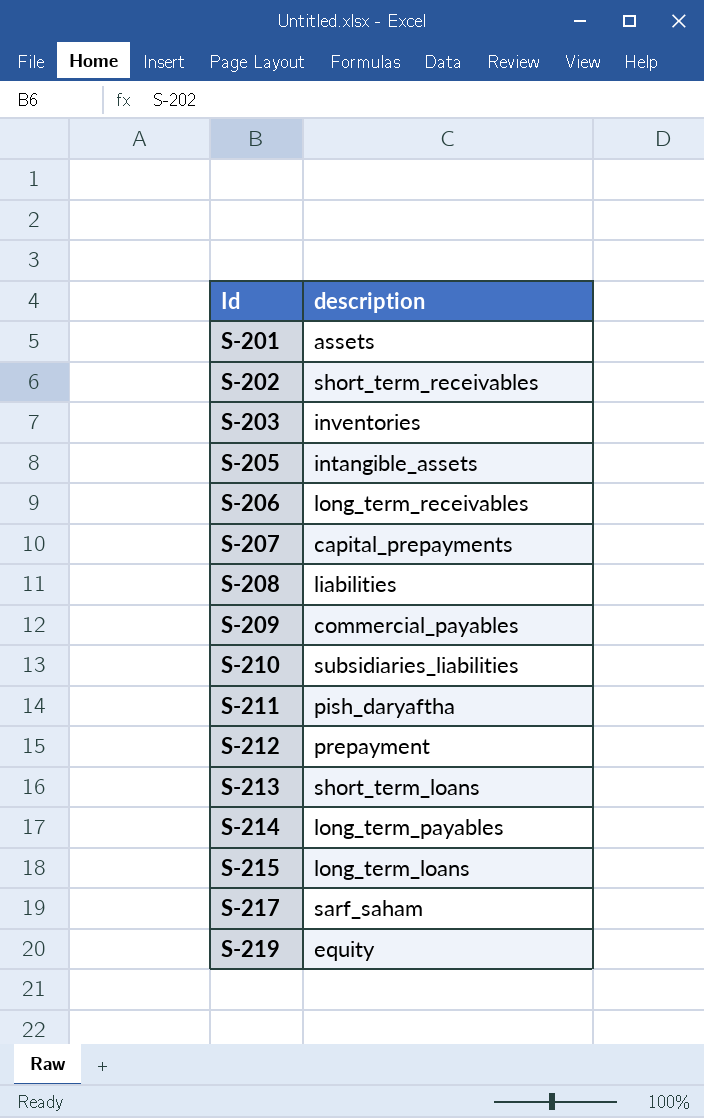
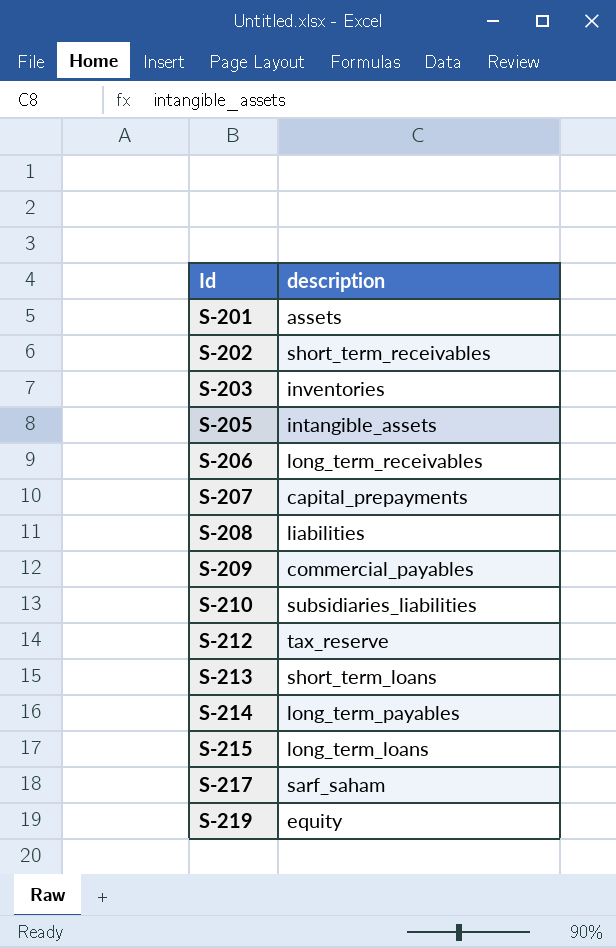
row S-211: pish_daryaftha -> none
S-212 | description: prepayment -> tax_reserve

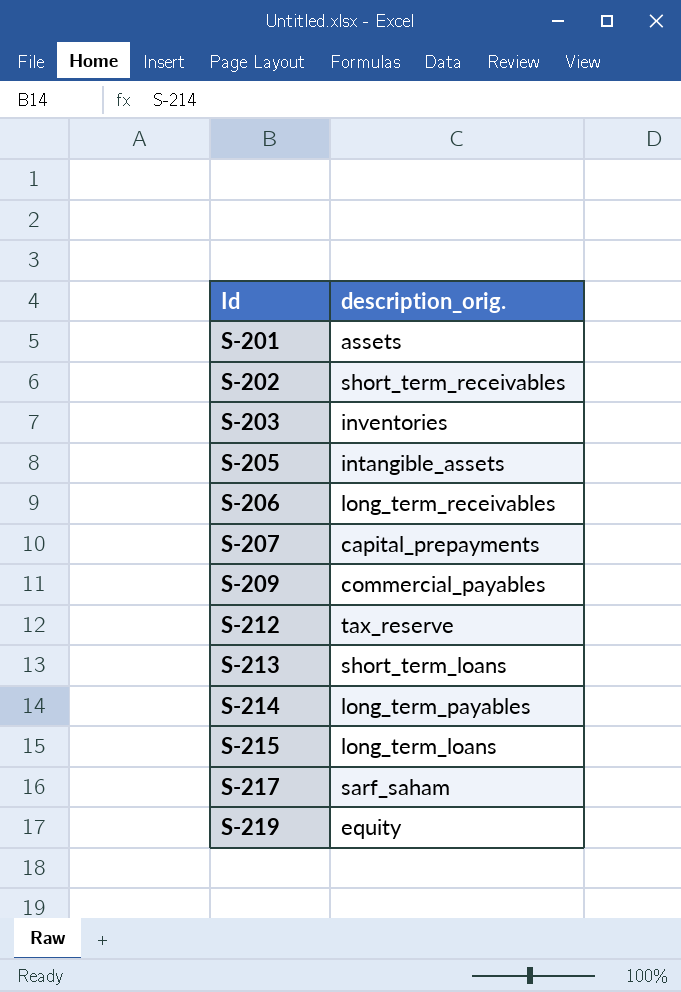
column name: description -> description_orig.
row S-208: liabilities -> none
row S-210: subsidiaries_liabilities -> none

